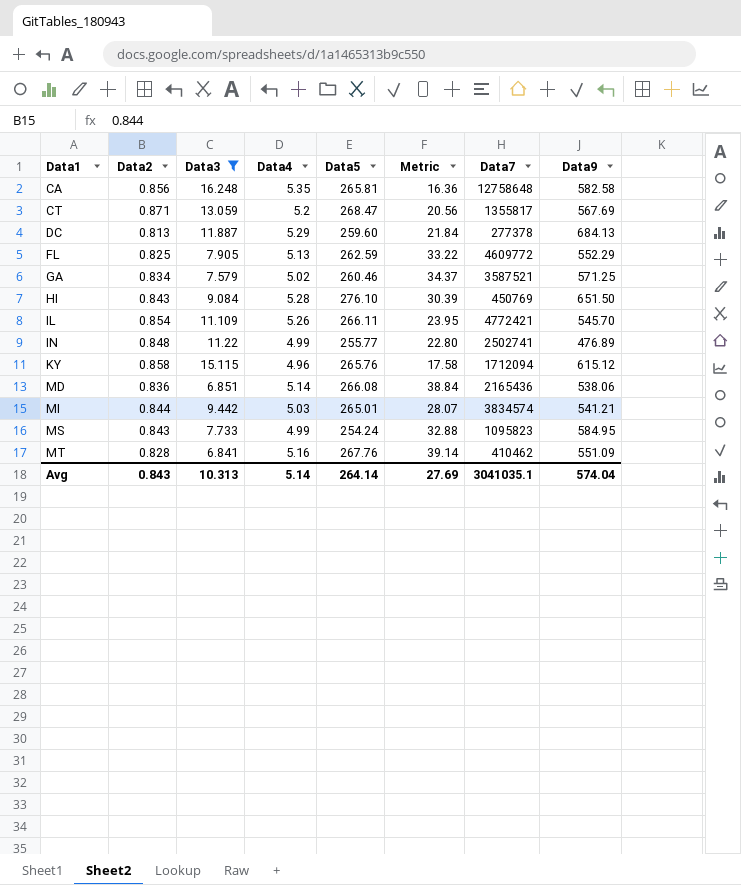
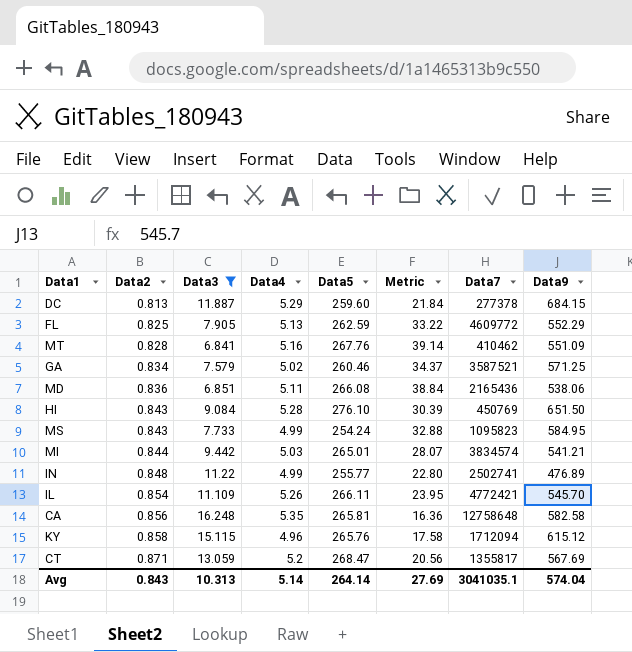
row order: Data1 ascending -> Data2 ascending
DC | Data9: 684.13 -> 684.15
MD | Data4: 5.14 -> 5.11

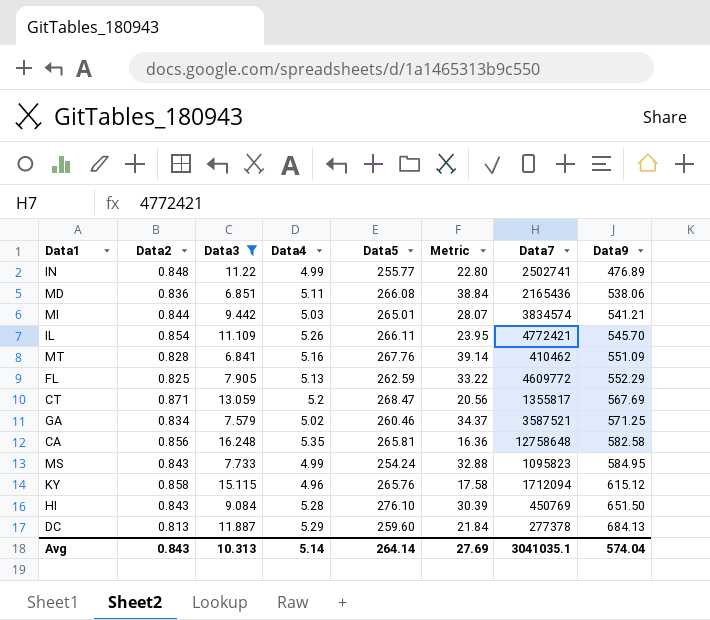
row order: Data2 ascending -> Data9 ascending
DC | Data9: 684.15 -> 684.13

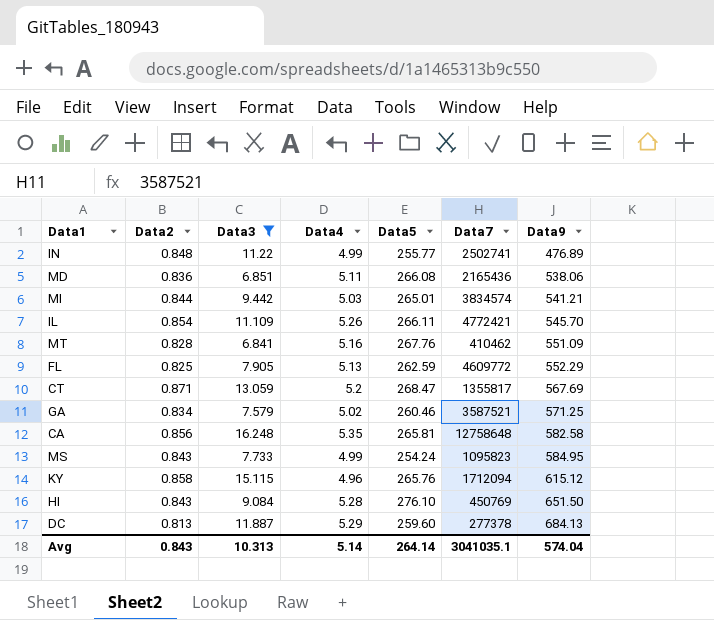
column Metric | formula: [Data5] / [Data3] -> none

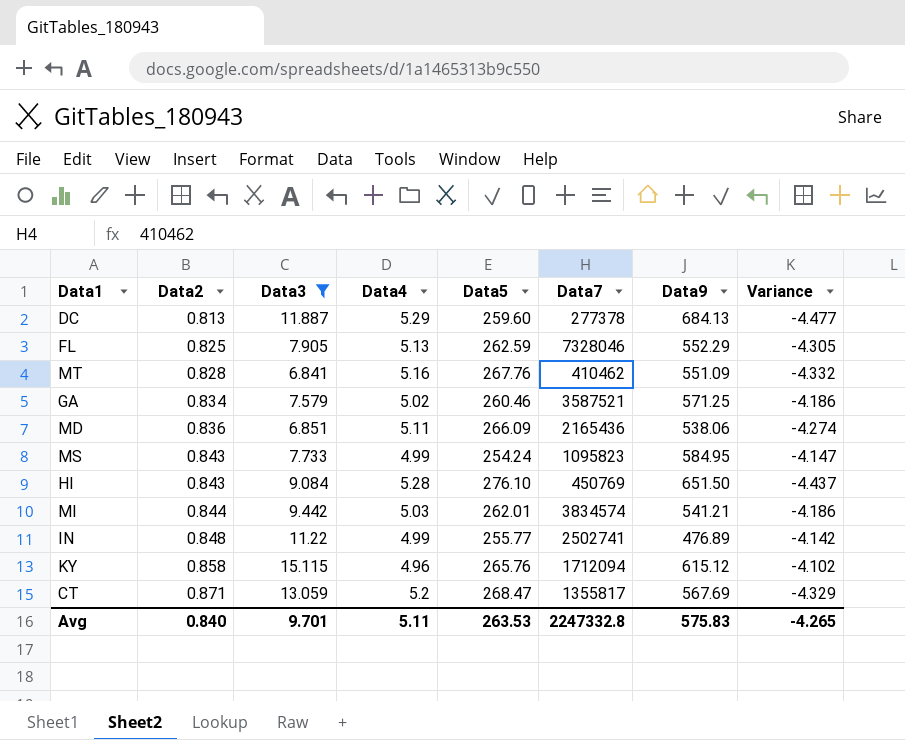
row order: Data9 ascending -> Data2 ascending
column Variance | formula: none -> [Data2] - [Data4]
row IL: 0.854 | 11.109 | 5.26 | 266.11 | 4772421 | 545.70 -> none
row CA: 0.856 | 16.248 | 5.35 | 265.81 | 12758648 | 582.58 -> none
FL | Data7: 4609772 -> 7328046
MD | Data5: 266.08 -> 266.09
MI | Data5: 265.01 -> 262.01
Avg | Data2: 0.843 -> 0.840
Avg | Data3: 10.313 -> 9.701
Avg | Data4: 5.14 -> 5.11
Avg | Data5: 264.14 -> 263.53
Avg | Data7: 3041035.1 -> 2247332.8
Avg | Data9: 574.04 -> 575.83

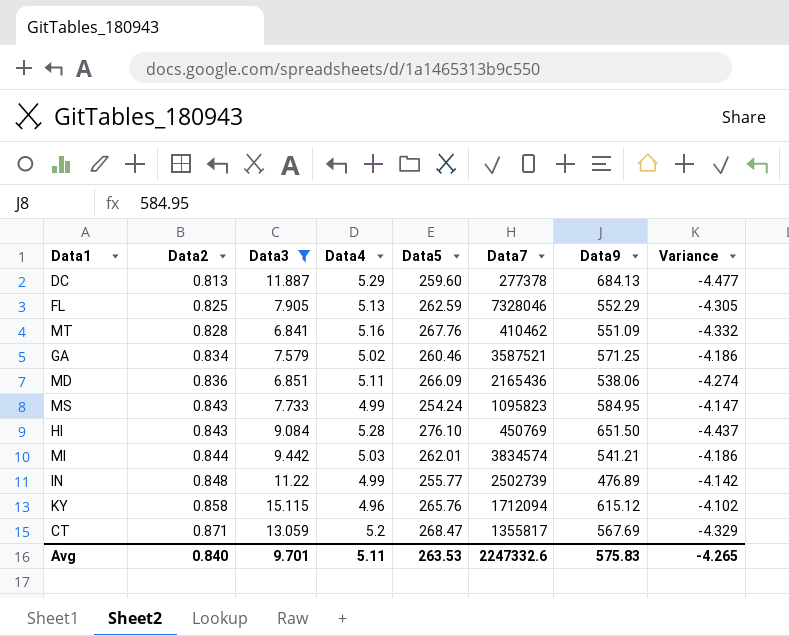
IN | Data7: 2502741 -> 2502739
Avg | Data7: 2247332.8 -> 2247332.6

